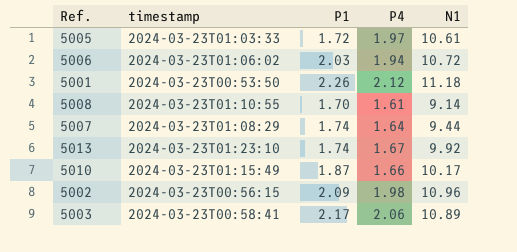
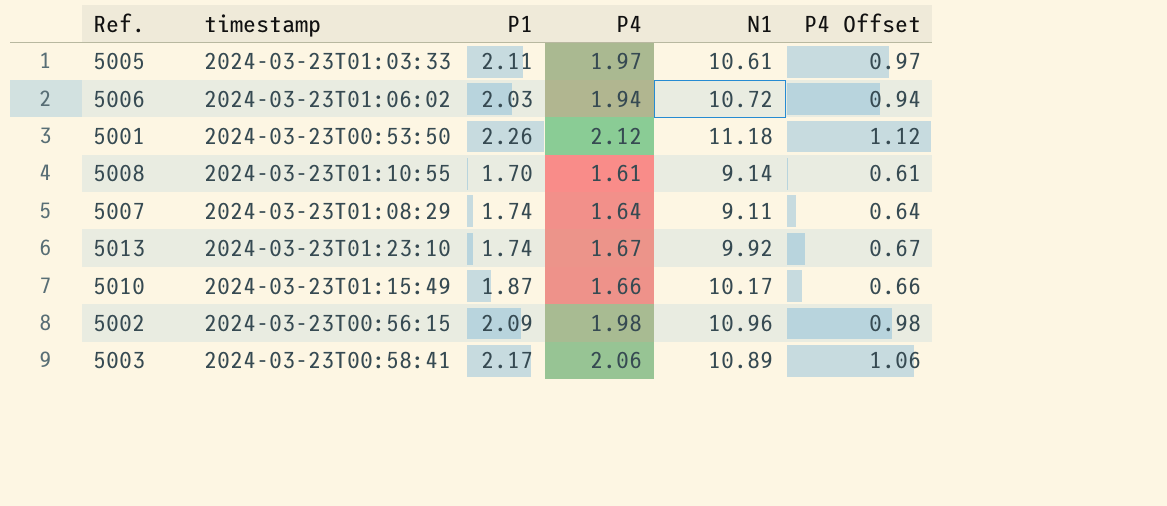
column P4 Offset | formula: none -> [P4] - 1
5005 | P1: 1.72 -> 2.11
5007 | N1: 9.44 -> 9.11

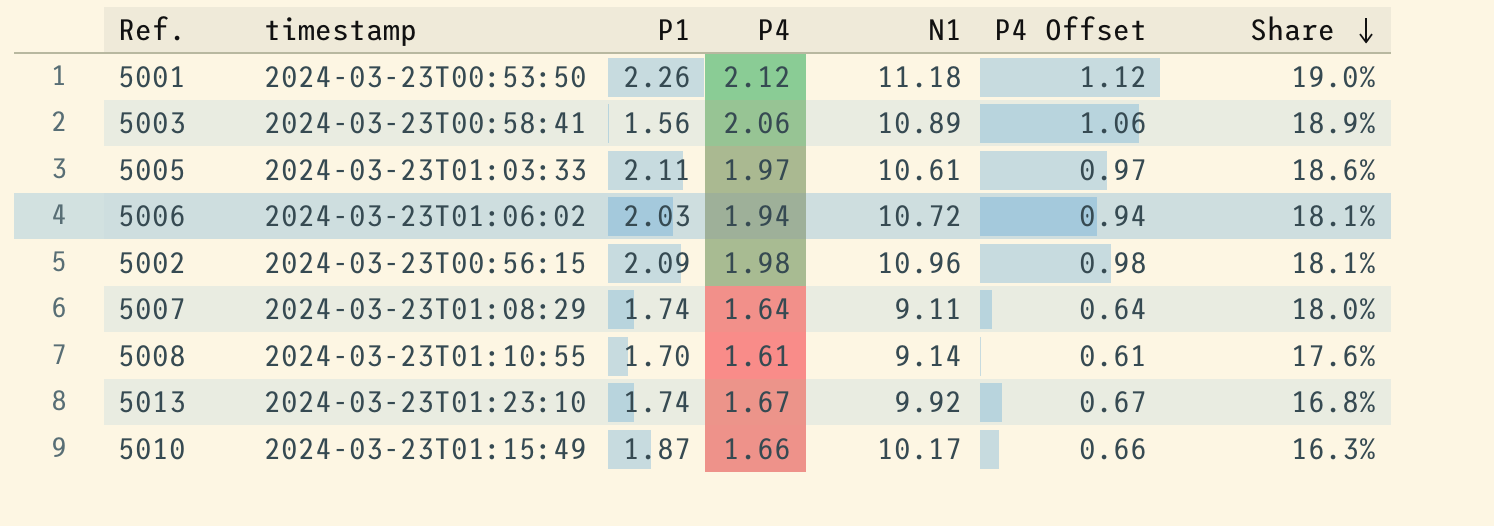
row order: none -> Share descending
column Share | formula: none -> [P4] / [N1]
5003 | P1: 2.17 -> 1.56

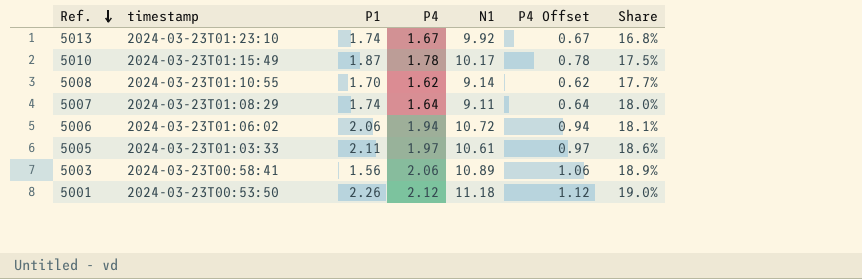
row order: Share descending -> Ref. descending
row 5002: 2024-03-23T00:56:15 | 2.09 | 1.98 | 10.96 | 0.98 | 18.1% -> none
5010 | P4: 1.66 -> 1.78
5010 | P4 Offset: 0.66 -> 0.78
5010 | Share: 16.3% -> 17.5%
5008 | P4: 1.61 -> 1.62
5008 | P4 Offset: 0.61 -> 0.62
5008 | Share: 17.6% -> 17.7%
5006 | P1: 2.03 -> 2.06

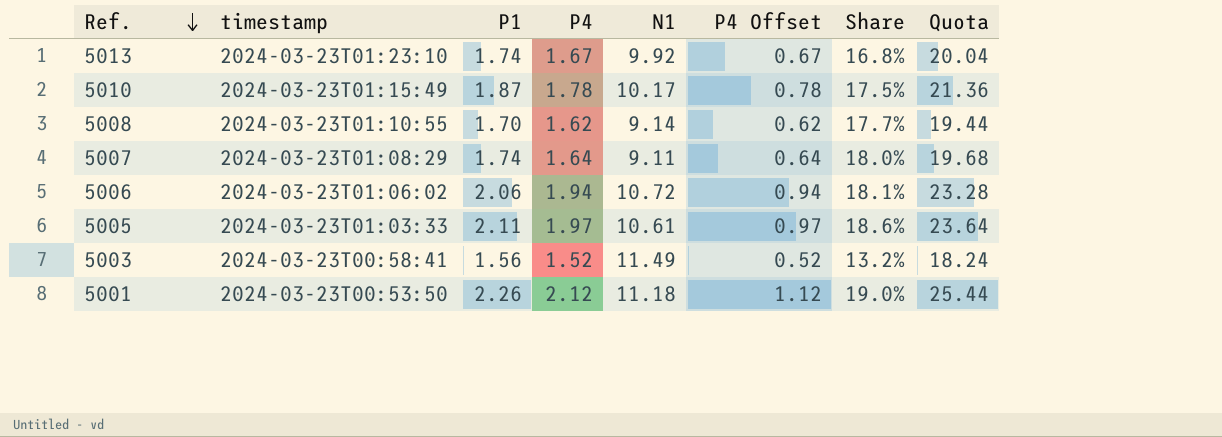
column Quota | formula: none -> [P4] * 12
5003 | P4: 2.06 -> 1.52
5003 | N1: 10.89 -> 11.49
5003 | P4 Offset: 1.06 -> 0.52
5003 | Share: 18.9% -> 13.2%

